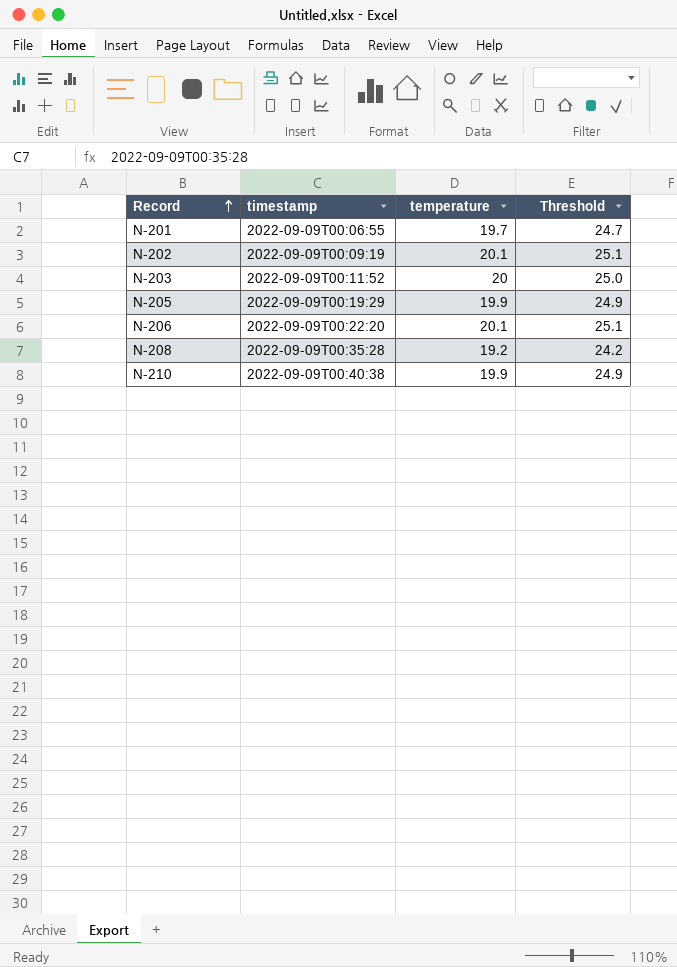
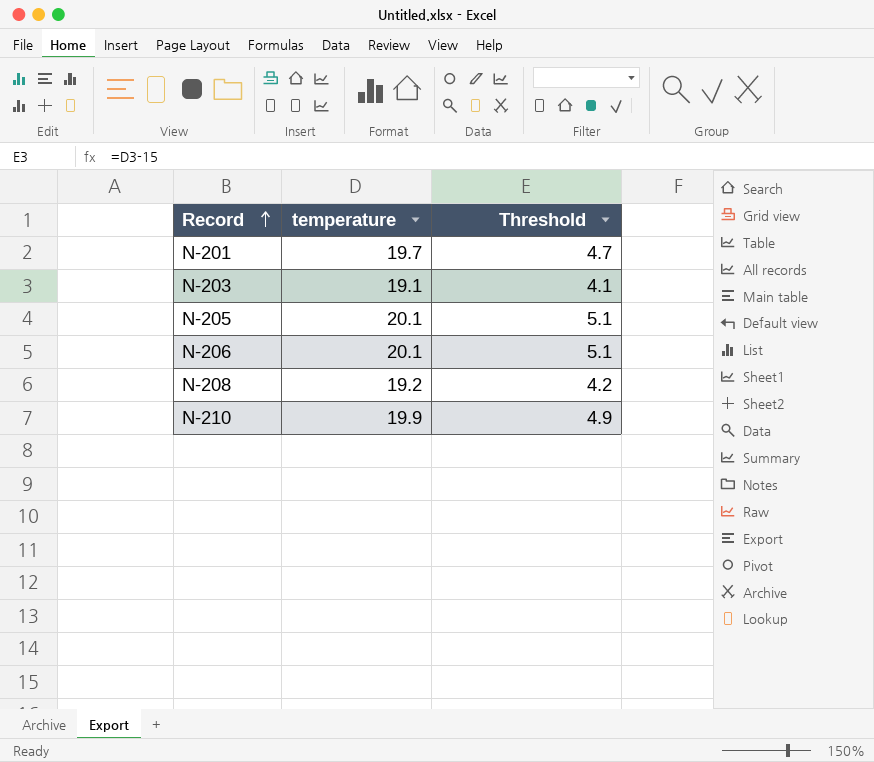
column timestamp | position: 2 -> none
column Threshold | formula: [temperature] + 5 -> [temperature] - 15
row N-202: 2022-09-09T00:09:19 | 20.1 | 25.1 -> none
N-203 | temperature: 20 -> 19.1
N-205 | temperature: 19.9 -> 20.1

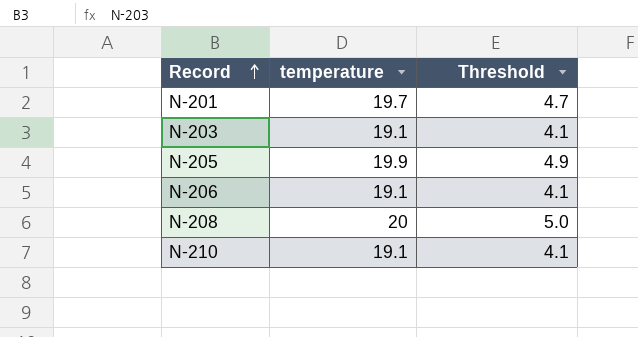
N-205 | temperature: 20.1 -> 19.9
N-205 | Threshold: 5.1 -> 4.9
N-206 | temperature: 20.1 -> 19.1
N-206 | Threshold: 5.1 -> 4.1
N-208 | temperature: 19.2 -> 20
N-208 | Threshold: 4.2 -> 5.0
N-210 | temperature: 19.9 -> 19.1
N-210 | Threshold: 4.9 -> 4.1

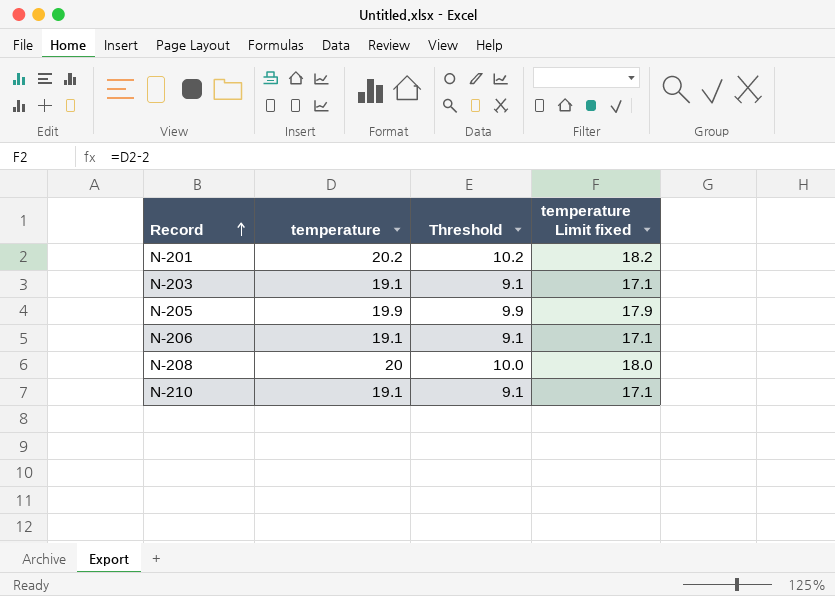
column Threshold | formula: [temperature] - 15 -> [temperature] - 10
column temperature Limit fixed | formula: none -> [temperature] - 2
N-201 | temperature: 19.7 -> 20.2

